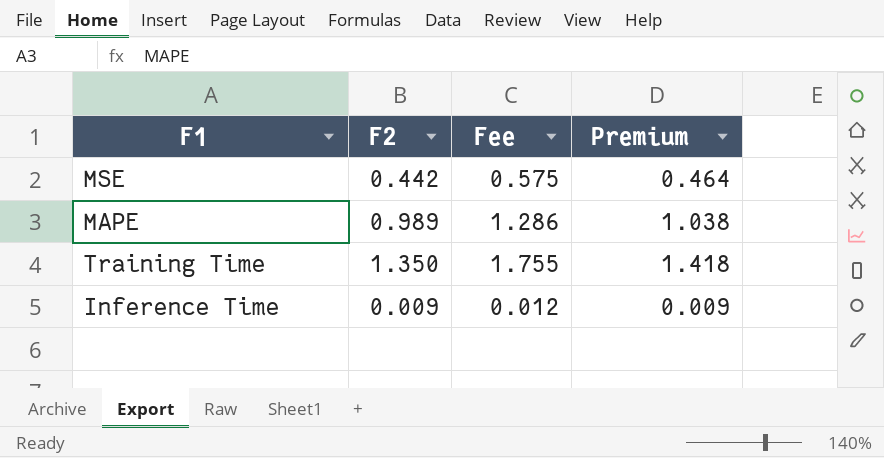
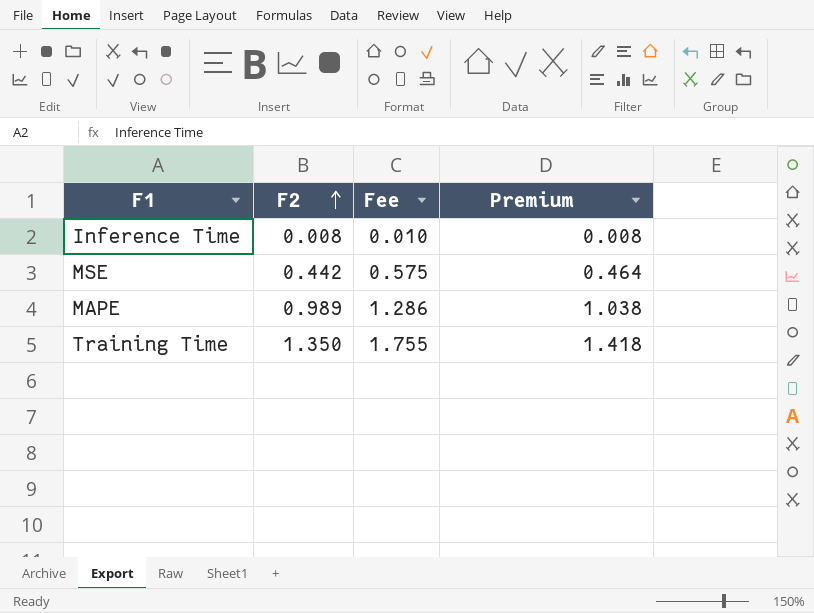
row order: none -> F2 ascending
Inference Time | F2: 0.009 -> 0.008
Inference Time | Fee: 0.012 -> 0.010
Inference Time | Premium: 0.009 -> 0.008

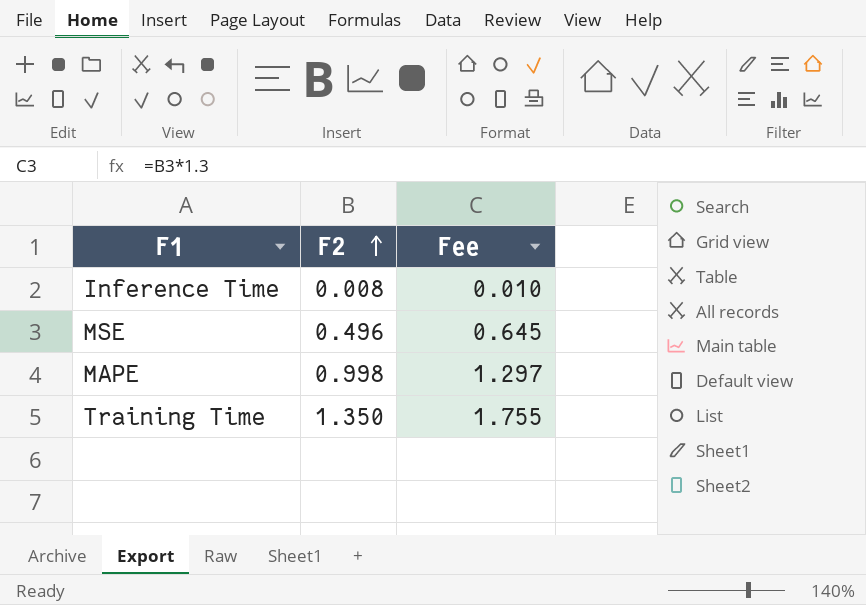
column Premium | formula: [F2] * 1.05 -> none
MSE | F2: 0.442 -> 0.496
MSE | Fee: 0.575 -> 0.645
MAPE | F2: 0.989 -> 0.998
MAPE | Fee: 1.286 -> 1.297

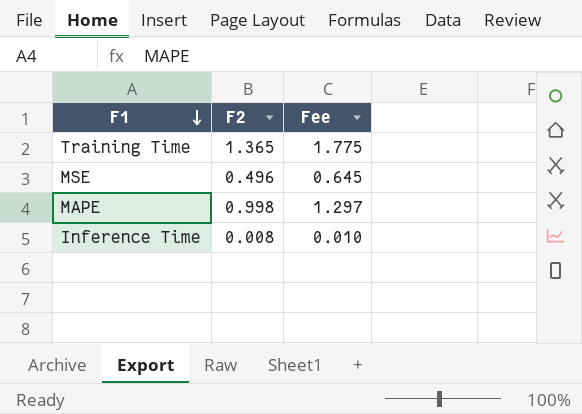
row order: F2 ascending -> F1 descending
Training Time | F2: 1.350 -> 1.365
Training Time | Fee: 1.755 -> 1.775

